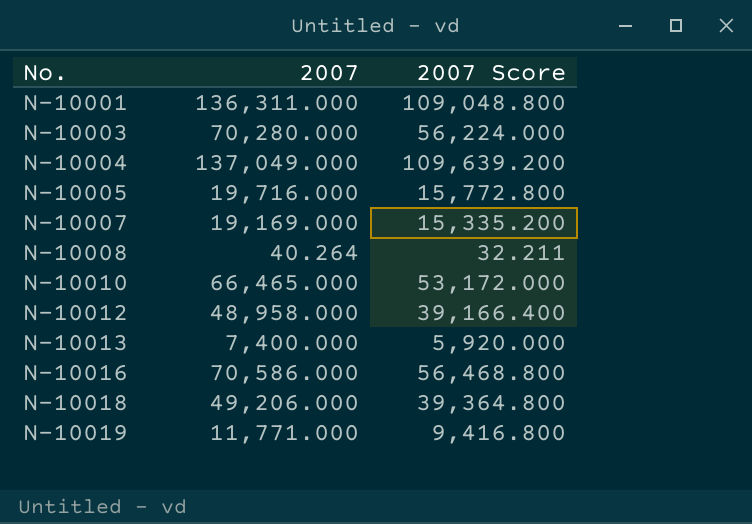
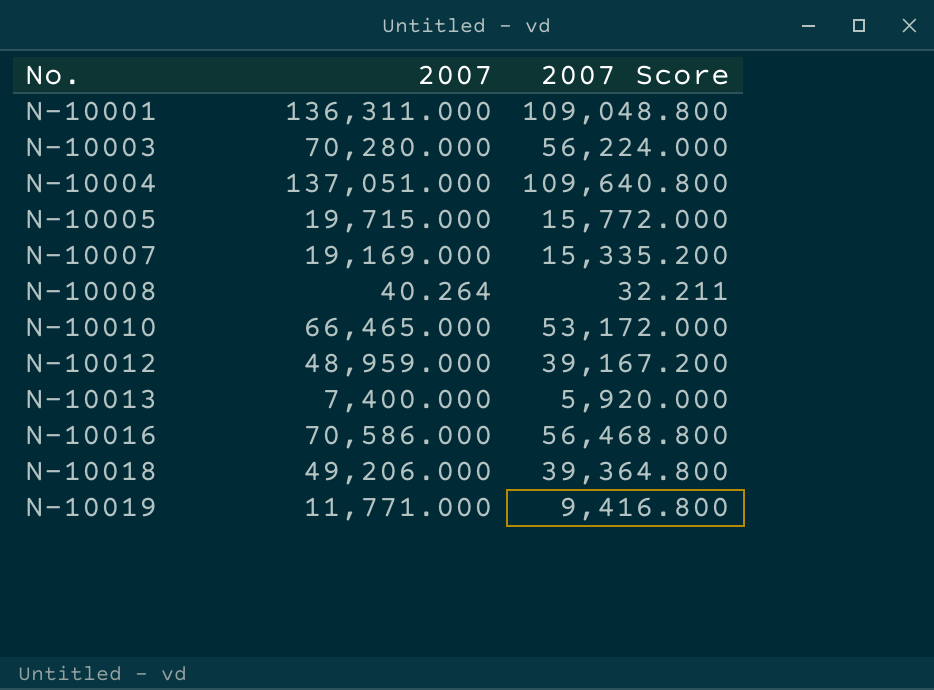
N-10004 | 2007: 137,049.000 -> 137,051.000
N-10004 | 2007 Score: 109,639.200 -> 109,640.800
N-10005 | 2007: 19,716.000 -> 19,715.000
N-10005 | 2007 Score: 15,772.800 -> 15,772.000
N-10012 | 2007: 48,958.000 -> 48,959.000
N-10012 | 2007 Score: 39,166.400 -> 39,167.200

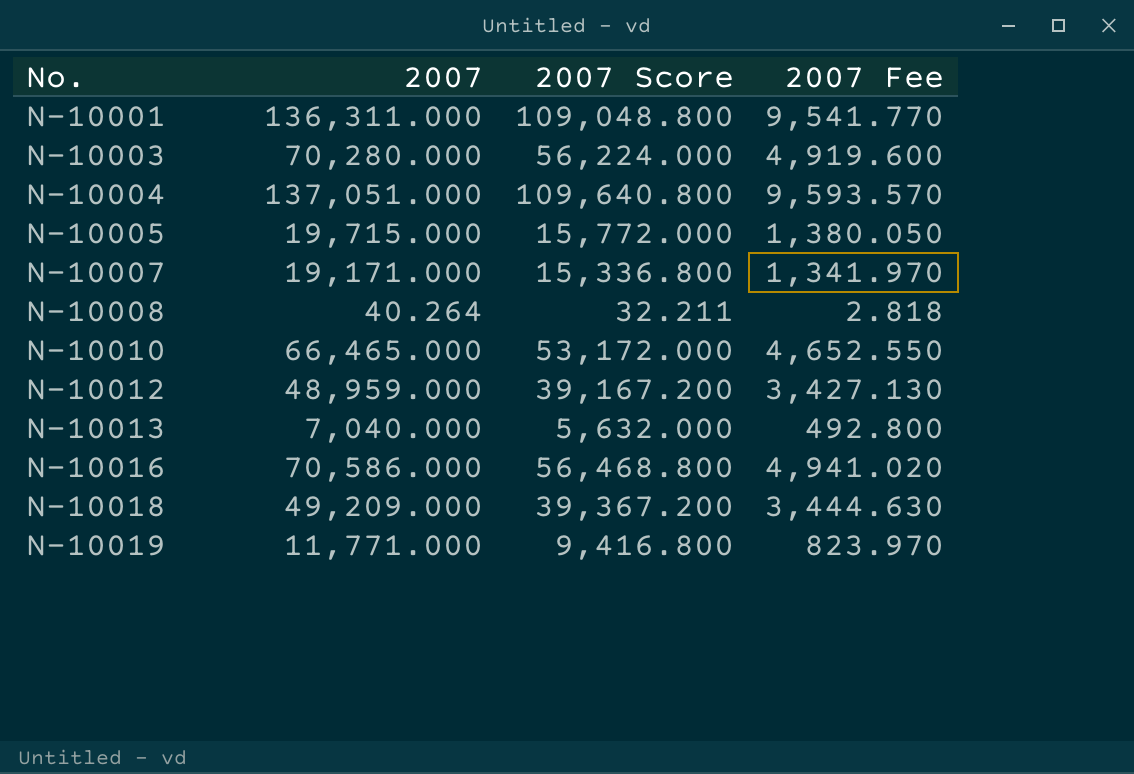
column 2007 Fee | formula: none -> [2007] * 0.07
N-10007 | 2007: 19,169.000 -> 19,171.000
N-10007 | 2007 Score: 15,335.200 -> 15,336.800
N-10013 | 2007: 7,400.000 -> 7,040.000
N-10013 | 2007 Score: 5,920.000 -> 5,632.000
N-10018 | 2007: 49,206.000 -> 49,209.000
N-10018 | 2007 Score: 39,364.800 -> 39,367.200

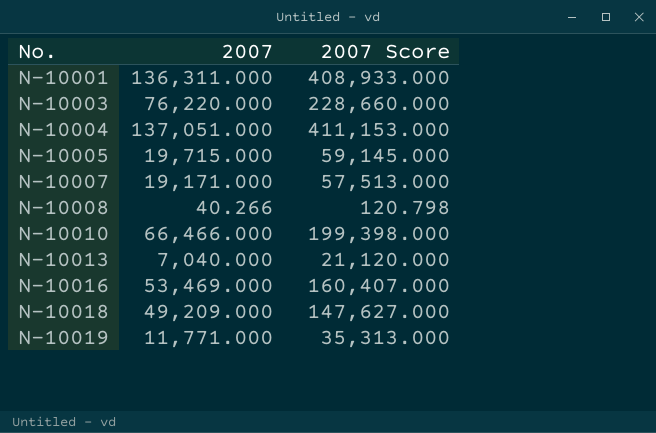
column 2007 Fee | formula: [2007] * 0.07 -> none
column 2007 Score | formula: [2007] * 0.8 -> [2007] * 3
row N-10012: 48,959.000 | 39,167.200 | 3,427.130 -> none
N-10003 | 2007: 70,280.000 -> 76,220.000
N-10008 | 2007: 40.264 -> 40.266
N-10010 | 2007: 66,465.000 -> 66,466.000
N-10016 | 2007: 70,586.000 -> 53,469.000

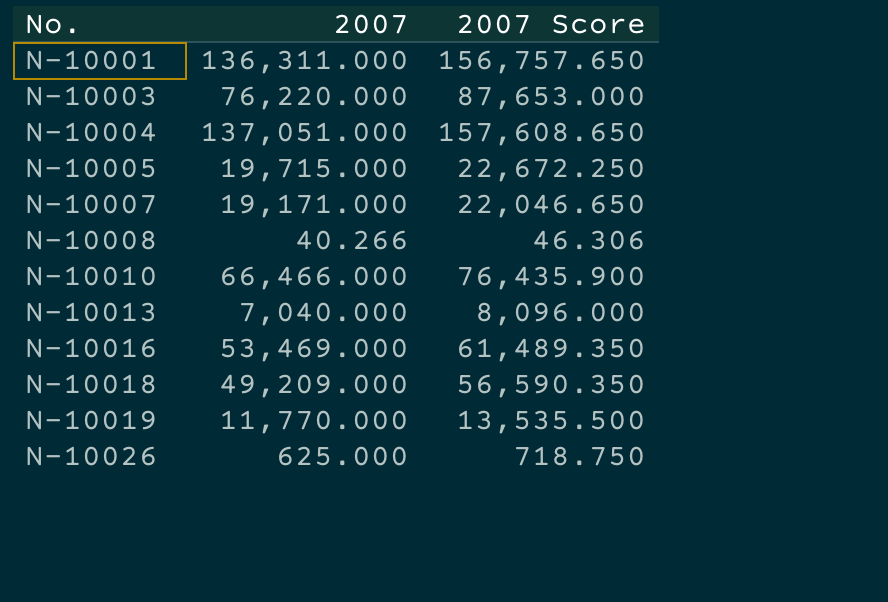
column 2007 Score | formula: [2007] * 3 -> [2007] * 1.15
N-10019 | 2007: 11,771.000 -> 11,770.000
row N-10026: none -> 625.000 | 718.750

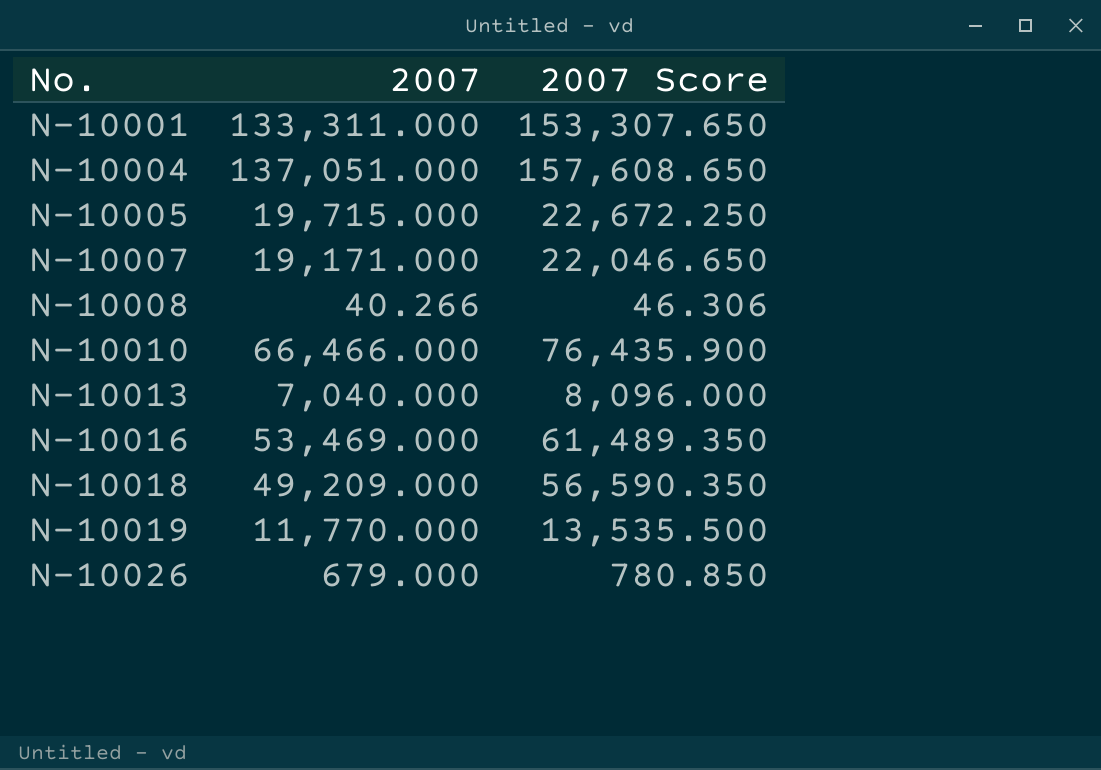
row N-10003: 76,220.000 | 87,653.000 -> none
N-10001 | 2007: 136,311.000 -> 133,311.000
N-10001 | 2007 Score: 156,757.650 -> 153,307.650
N-10026 | 2007: 625.000 -> 679.000
N-10026 | 2007 Score: 718.750 -> 780.850

